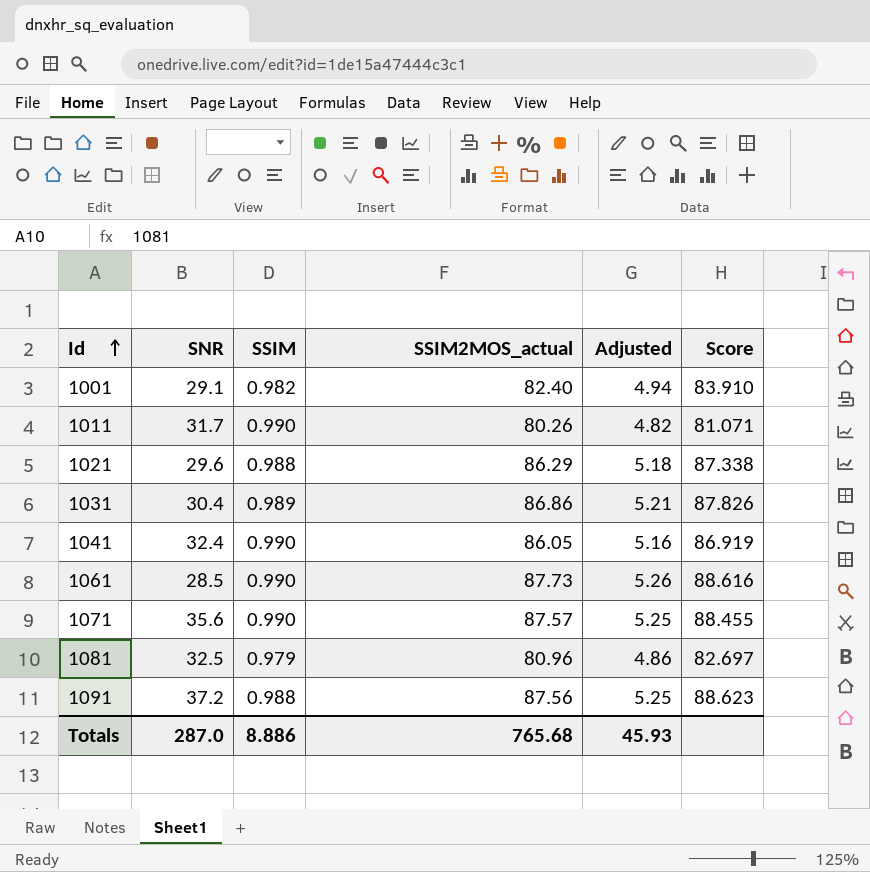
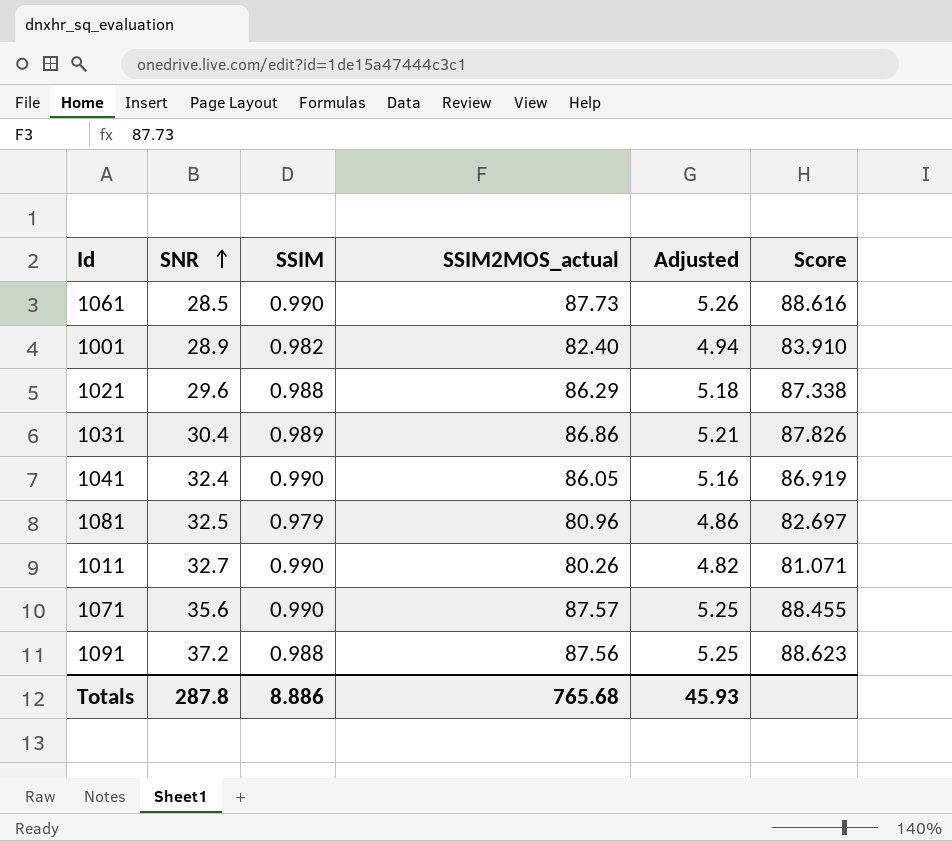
row order: Id ascending -> SNR ascending
1001 | SNR: 29.1 -> 28.9
1011 | SNR: 31.7 -> 32.7
Totals | SNR: 287.0 -> 287.8

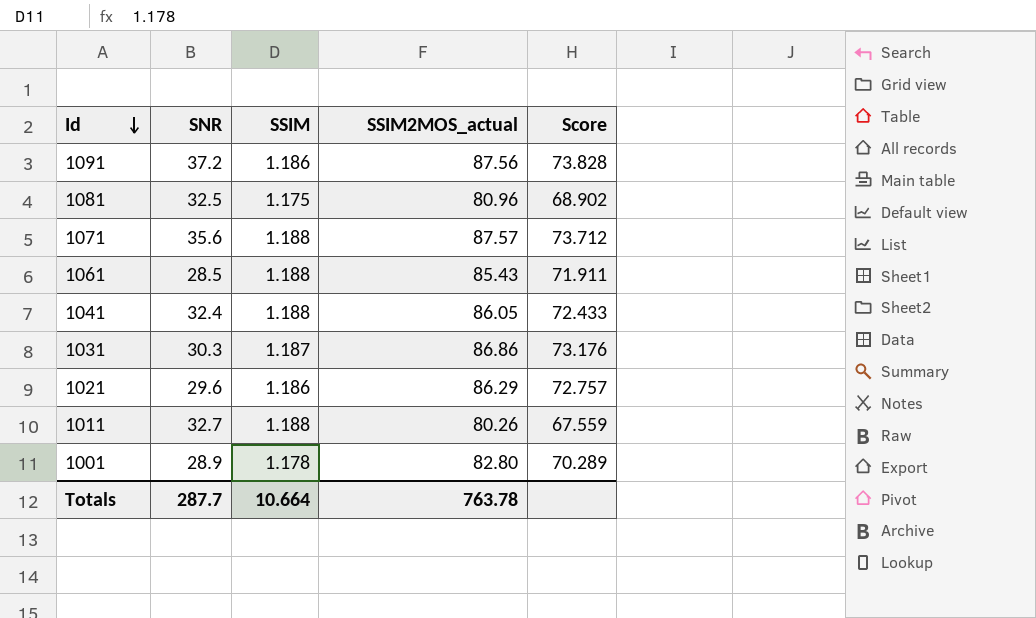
row order: SNR ascending -> Id descending
column Adjusted | formula: [SSIM2MOS_actual] * 0.06 -> none
1091 | SSIM: 0.988 -> 1.186
1091 | Score: 88.623 -> 73.828
1081 | SSIM: 0.979 -> 1.175
1081 | Score: 82.697 -> 68.902
1071 | SSIM: 0.990 -> 1.188
1071 | Score: 88.455 -> 73.712
1061 | SSIM: 0.990 -> 1.188
1061 | SSIM2MOS_actual: 87.73 -> 85.43
1061 | Score: 88.616 -> 71.911
1041 | SSIM: 0.990 -> 1.188
1041 | Score: 86.919 -> 72.433
1031 | SNR: 30.4 -> 30.3
1031 | SSIM: 0.989 -> 1.187
1031 | Score: 87.826 -> 73.176
1021 | SSIM: 0.988 -> 1.186
1021 | Score: 87.338 -> 72.757
1011 | SSIM: 0.990 -> 1.188
1011 | Score: 81.071 -> 67.559
1001 | SSIM: 0.982 -> 1.178
1001 | SSIM2MOS_actual: 82.40 -> 82.80
1001 | Score: 83.910 -> 70.289
Totals | SNR: 287.8 -> 287.7
Totals | SSIM: 8.886 -> 10.664
Totals | SSIM2MOS_actual: 765.68 -> 763.78

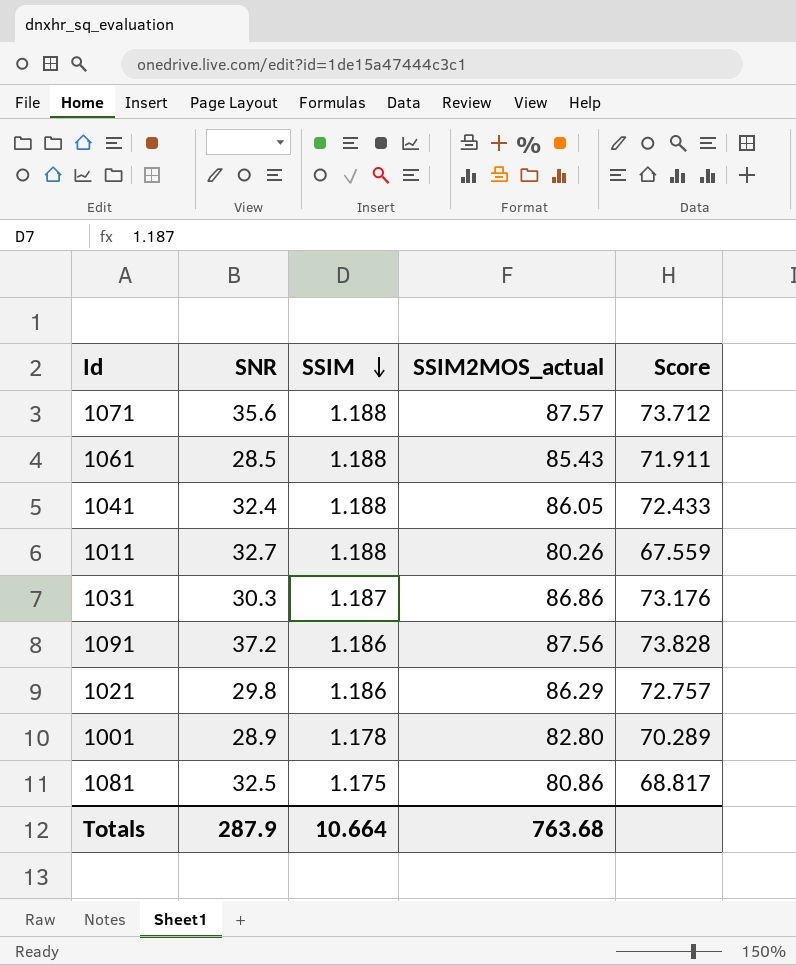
row order: Id descending -> SSIM descending
1021 | SNR: 29.6 -> 29.8
1081 | SSIM2MOS_actual: 80.96 -> 80.86
1081 | Score: 68.902 -> 68.817
Totals | SNR: 287.7 -> 287.9
Totals | SSIM2MOS_actual: 763.78 -> 763.68

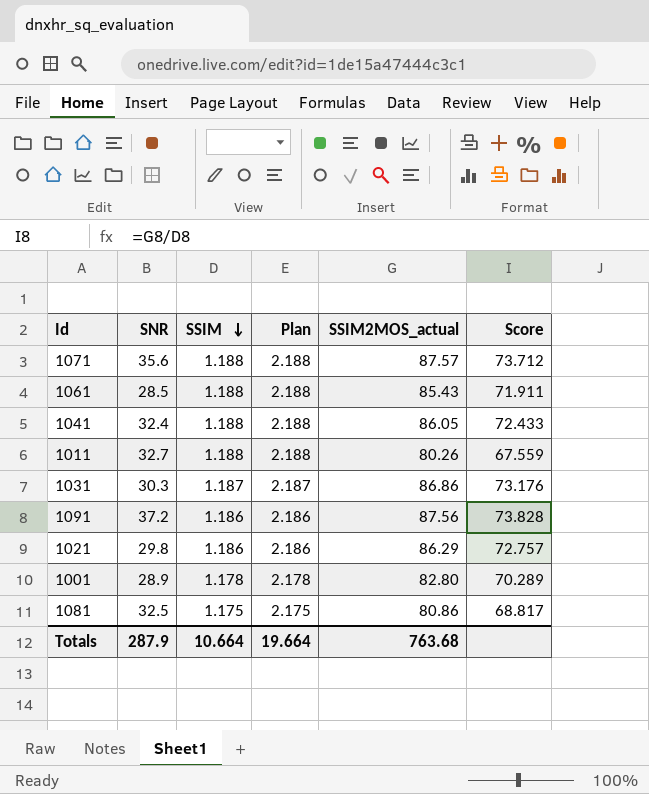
column Plan | formula: none -> [SSIM] + 1

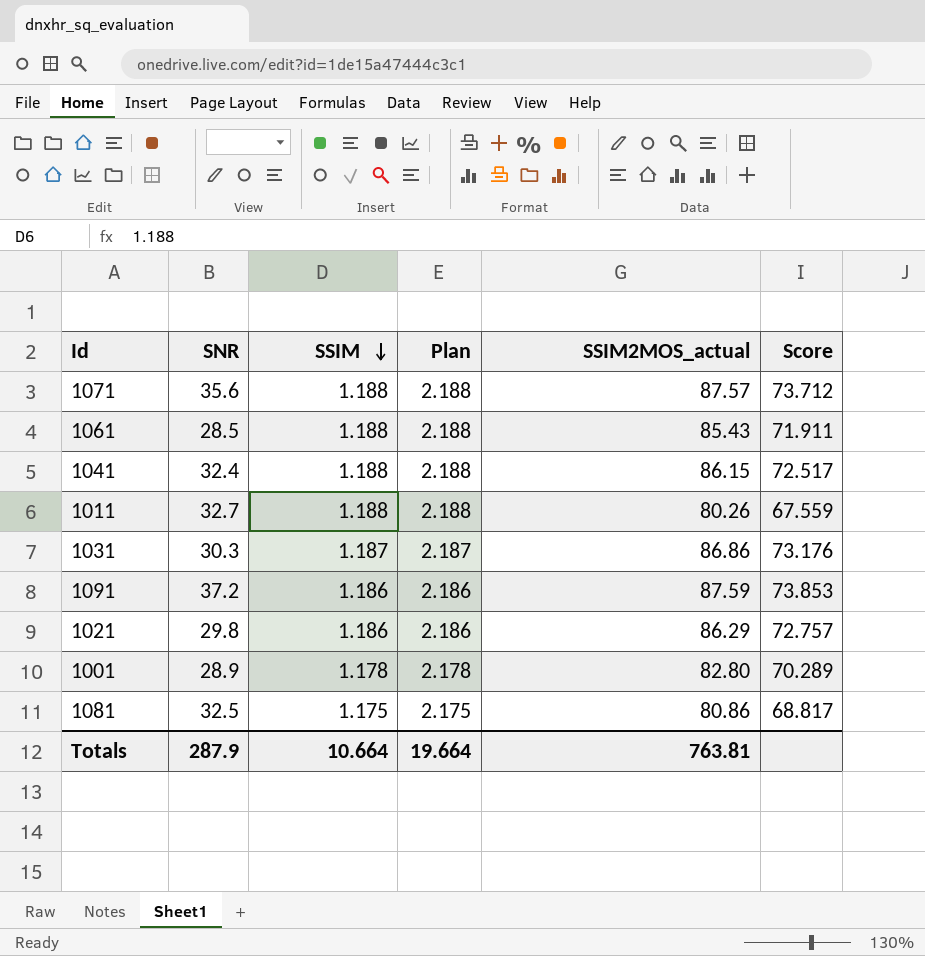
1041 | SSIM2MOS_actual: 86.05 -> 86.15
1041 | Score: 72.433 -> 72.517
1091 | SSIM2MOS_actual: 87.56 -> 87.59
1091 | Score: 73.828 -> 73.853
Totals | SSIM2MOS_actual: 763.68 -> 763.81

